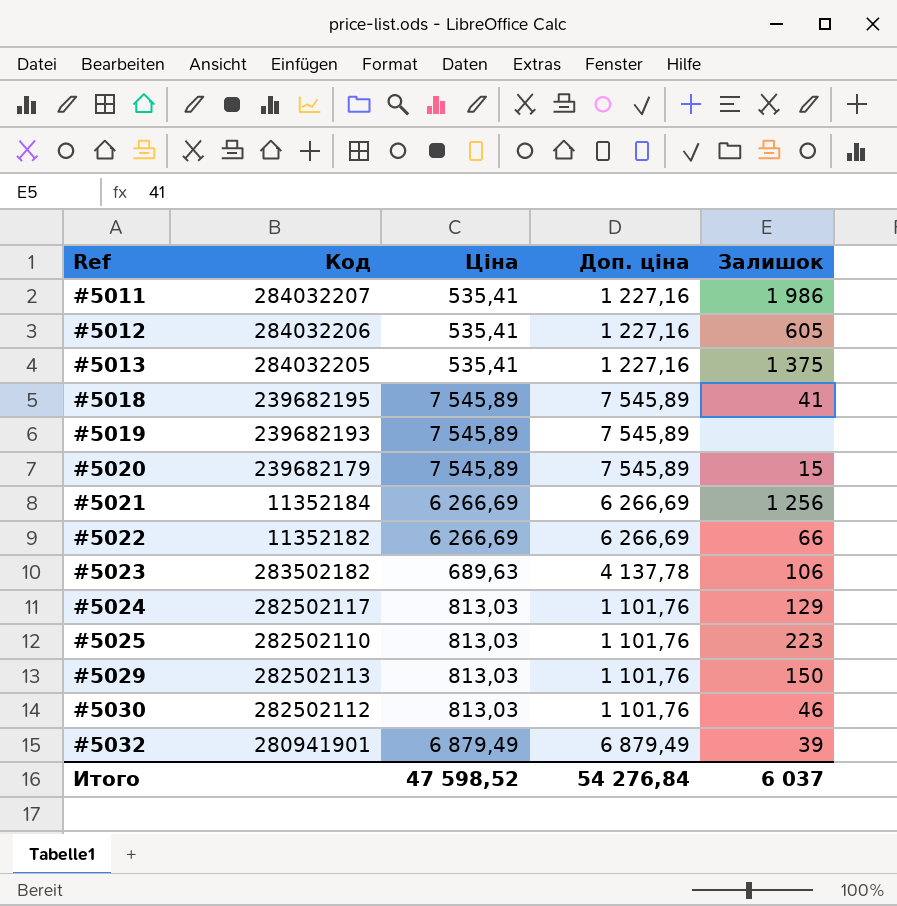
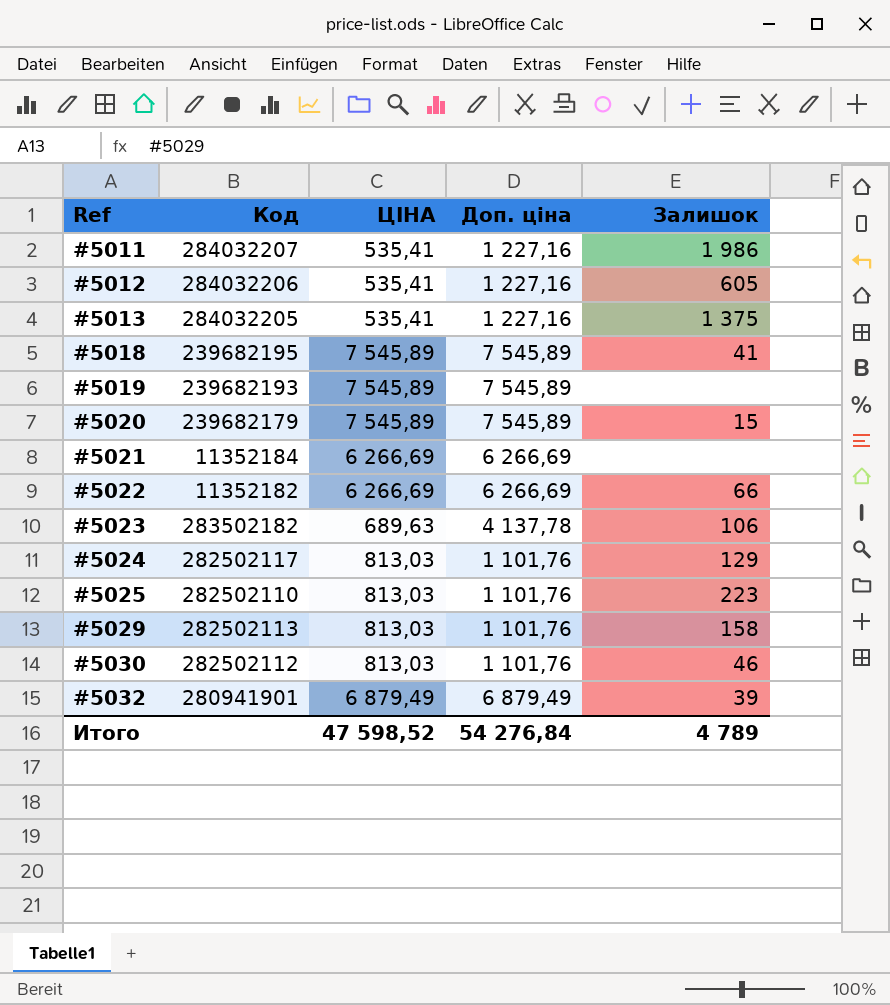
column name: Ціна -> ЦІНА
#5021 | Залишок: 1 256 -> none
#5029 | Залишок: 150 -> 158
Итого | Залишок: 6 037 -> 4 789

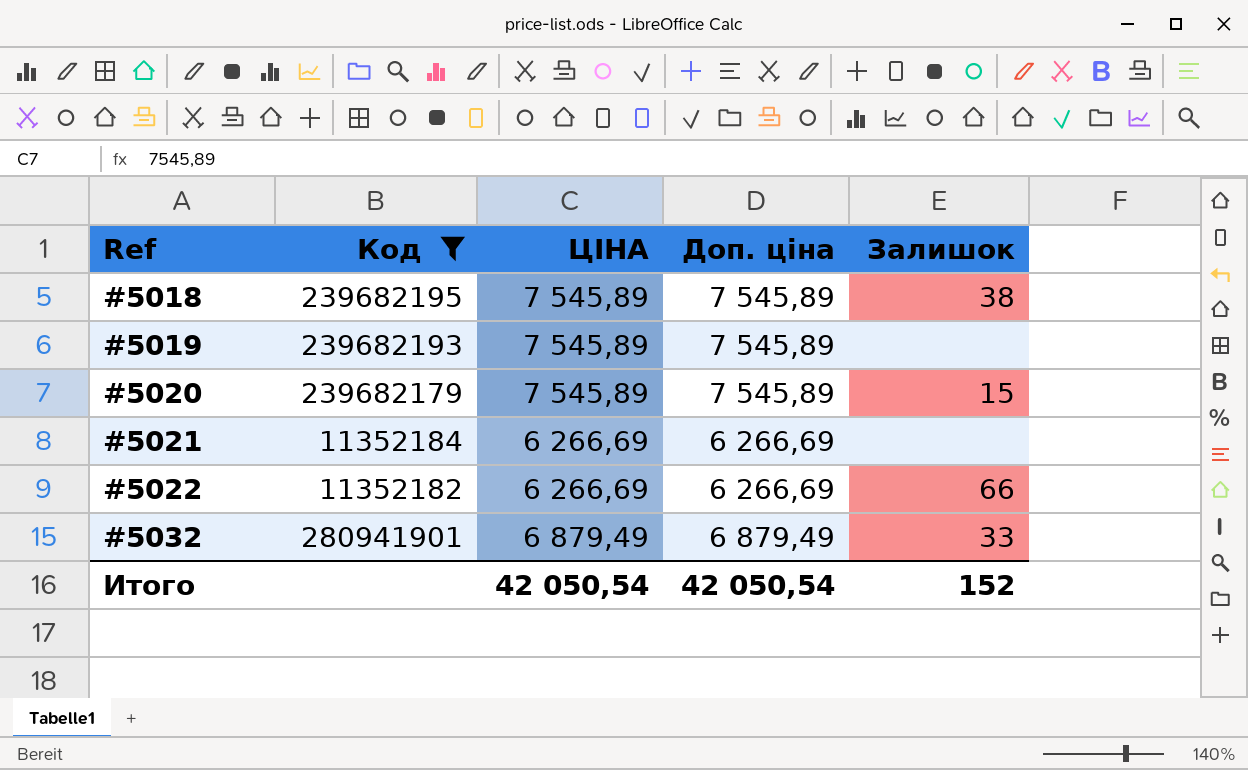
filter: none -> Код <= 280941901
#5018 | Залишок: 41 -> 38
#5032 | Залишок: 39 -> 33
Итого | ЦІНА: 47 598,52 -> 42 050,54
Итого | Доп. ціна: 54 276,84 -> 42 050,54
Итого | Залишок: 4 789 -> 152

